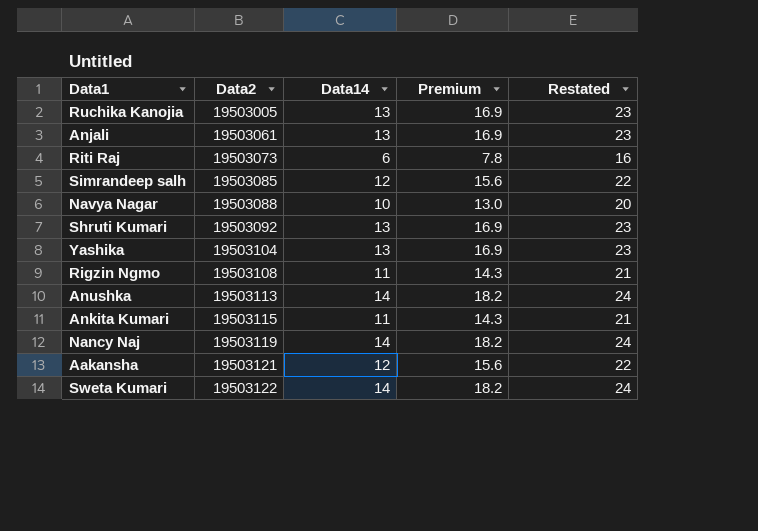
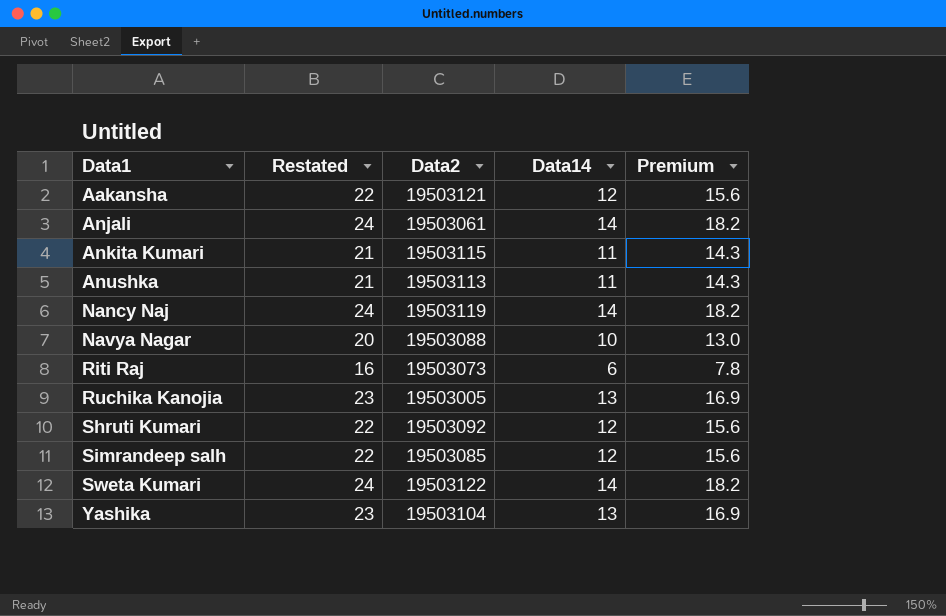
row order: Data2 ascending -> Data1 ascending
column Restated | position: 5 -> 2
row Rigzin Ngmo: 19503108 | 11 | 14.3 | 21 -> none
Anjali | Restated: 23 -> 24
Anjali | Data14: 13 -> 14
Anjali | Premium: 16.9 -> 18.2
Anushka | Restated: 24 -> 21
Anushka | Data14: 14 -> 11
Anushka | Premium: 18.2 -> 14.3
Shruti Kumari | Restated: 23 -> 22
Shruti Kumari | Data14: 13 -> 12
Shruti Kumari | Premium: 16.9 -> 15.6

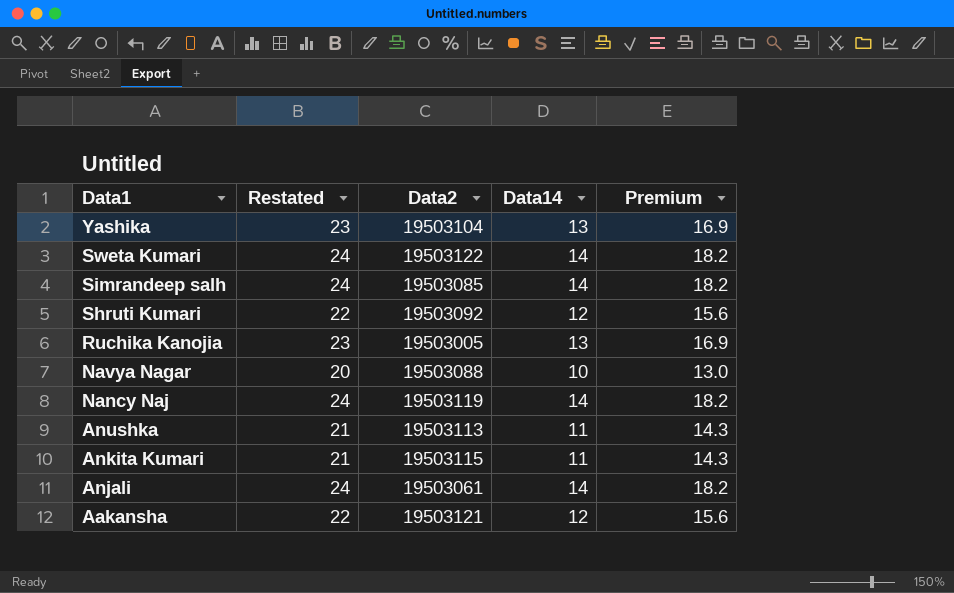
row order: Data1 ascending -> Data1 descending
row Riti Raj: 16 | 19503073 | 6 | 7.8 -> none
Simrandeep salh | Restated: 22 -> 24
Simrandeep salh | Data14: 12 -> 14
Simrandeep salh | Premium: 15.6 -> 18.2

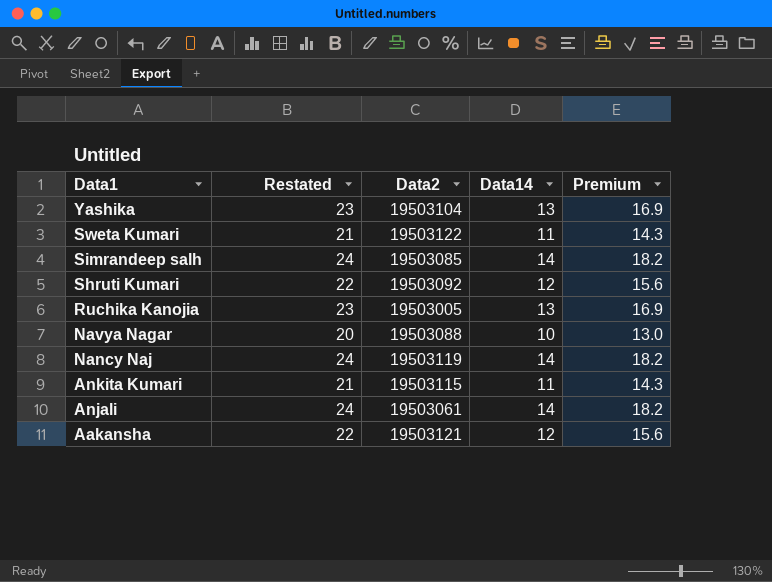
row Anushka: 21 | 19503113 | 11 | 14.3 -> none
Sweta Kumari | Restated: 24 -> 21
Sweta Kumari | Data14: 14 -> 11
Sweta Kumari | Premium: 18.2 -> 14.3

